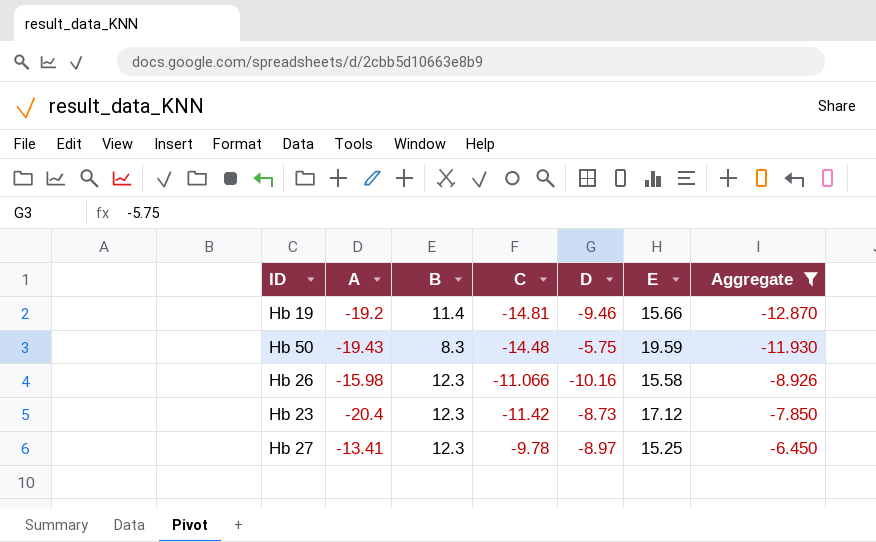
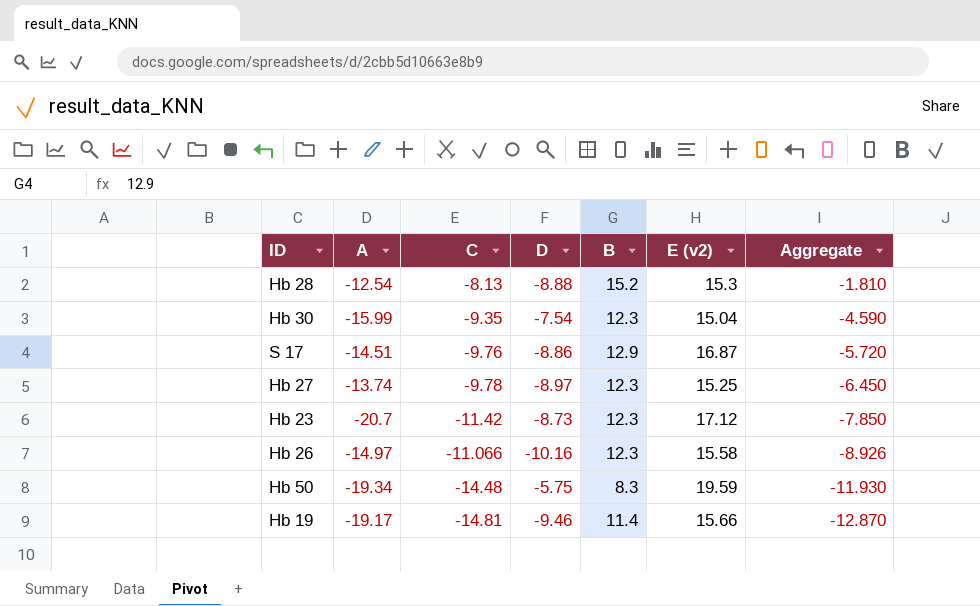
filter: Aggregate <= -6.450 -> none
row order: Aggregate ascending -> Aggregate descending
column B | position: 3 -> 5
column name: E -> E (v2)
Hb 27 | A: -13.41 -> -13.74
Hb 23 | A: -20.4 -> -20.7
Hb 26 | A: -15.98 -> -14.97
Hb 50 | A: -19.43 -> -19.34
Hb 19 | A: -19.2 -> -19.17

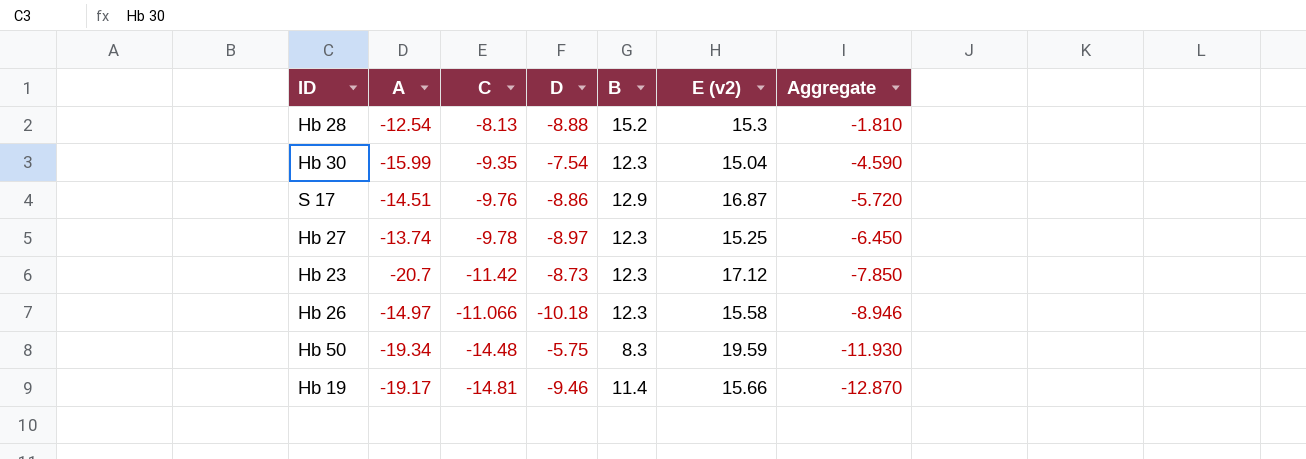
Hb 26 | D: -10.16 -> -10.18
Hb 26 | Aggregate: -8.926 -> -8.946

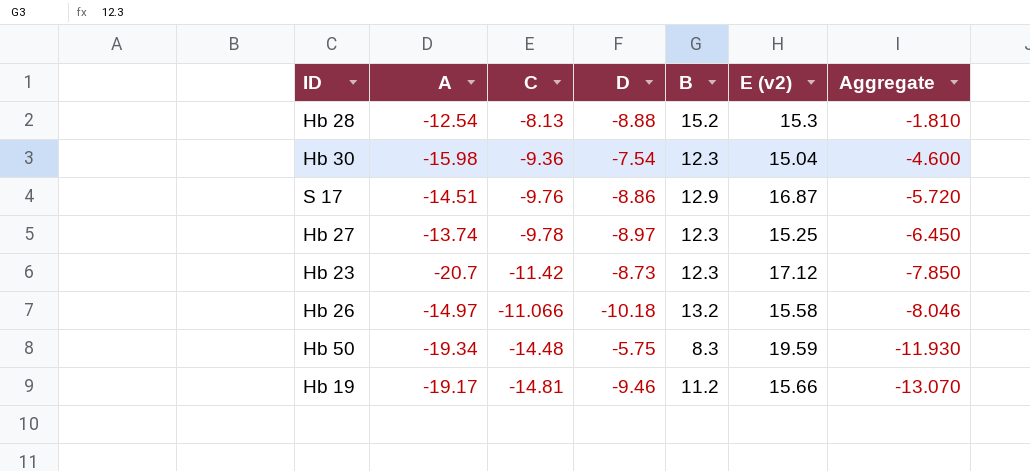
Hb 30 | A: -15.99 -> -15.98
Hb 30 | C: -9.35 -> -9.36
Hb 30 | Aggregate: -4.590 -> -4.600
Hb 26 | B: 12.3 -> 13.2
Hb 26 | Aggregate: -8.946 -> -8.046
Hb 19 | B: 11.4 -> 11.2
Hb 19 | Aggregate: -12.870 -> -13.070

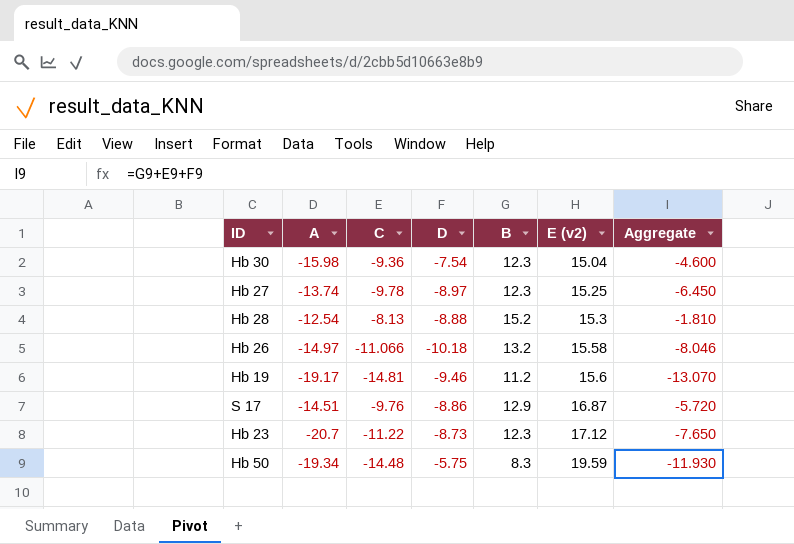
row order: Aggregate descending -> E (v2) ascending
Hb 19 | E (v2): 15.66 -> 15.6
Hb 23 | C: -11.42 -> -11.22
Hb 23 | Aggregate: -7.850 -> -7.650

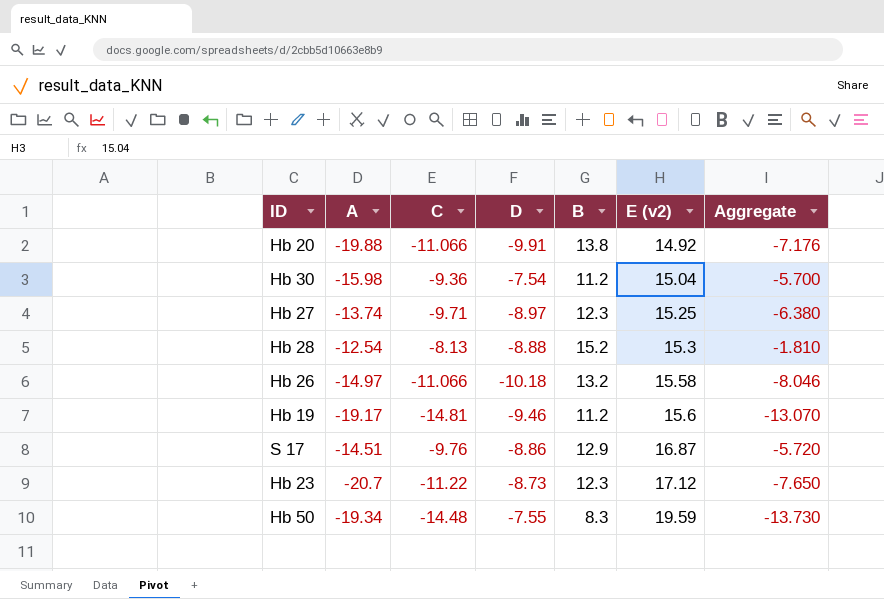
row Hb 20: none -> -19.88 | -11.066 | -9.91 | 13.8 | 14.92 | -7.176
Hb 30 | B: 12.3 -> 11.2
Hb 30 | Aggregate: -4.600 -> -5.700
Hb 27 | C: -9.78 -> -9.71
Hb 27 | Aggregate: -6.450 -> -6.380
Hb 50 | D: -5.75 -> -7.55
Hb 50 | Aggregate: -11.930 -> -13.730

